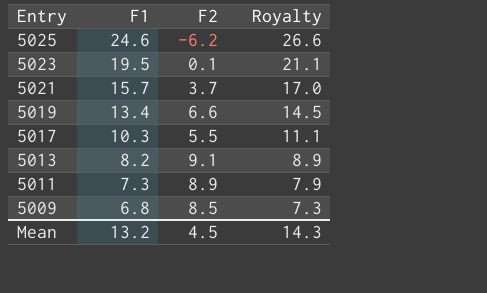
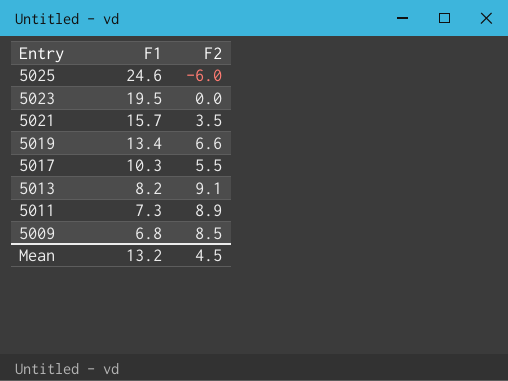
column Royalty | formula: [F1] * 1.08 -> none
5025 | F2: -6.2 -> -6.0
5023 | F2: 0.1 -> 0.0
5021 | F2: 3.7 -> 3.5

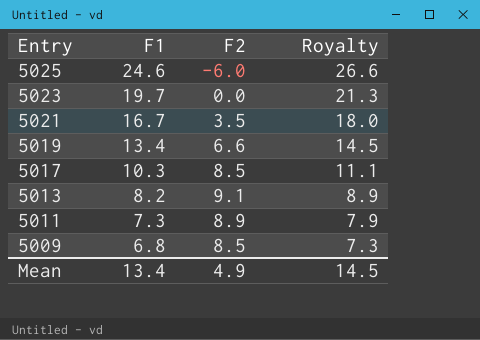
column Royalty | formula: none -> [F1] * 1.08
5023 | F1: 19.5 -> 19.7
5021 | F1: 15.7 -> 16.7
5017 | F2: 5.5 -> 8.5
Mean | F1: 13.2 -> 13.4
Mean | F2: 4.5 -> 4.9

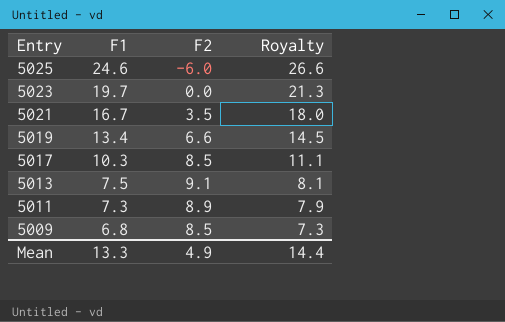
5013 | F1: 8.2 -> 7.5
5013 | Royalty: 8.9 -> 8.1
Mean | F1: 13.4 -> 13.3
Mean | Royalty: 14.5 -> 14.4

